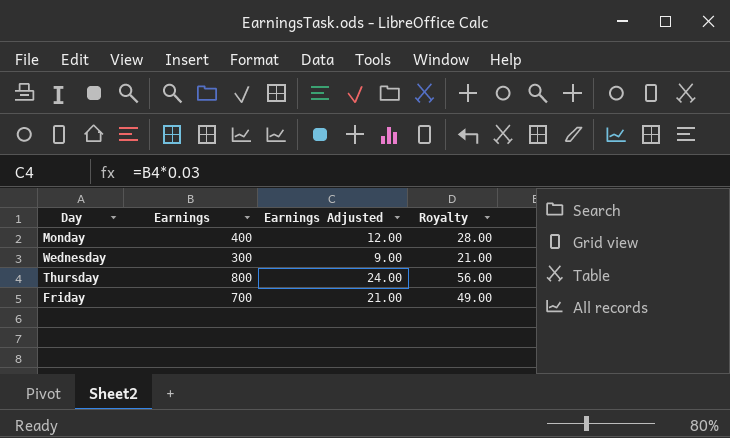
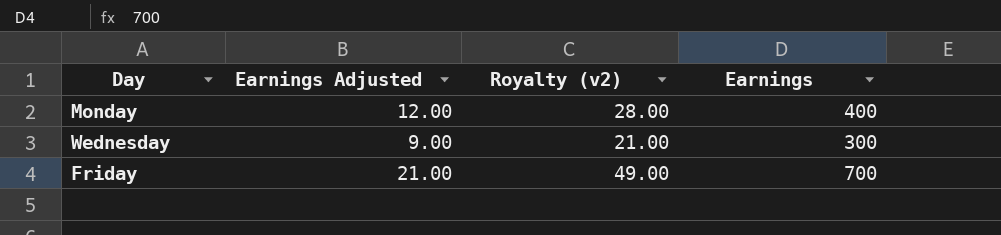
column name: Royalty -> Royalty (v2)
column Earnings | position: 2 -> 4
row Thursday: 800 | 24.00 | 56.00 -> none

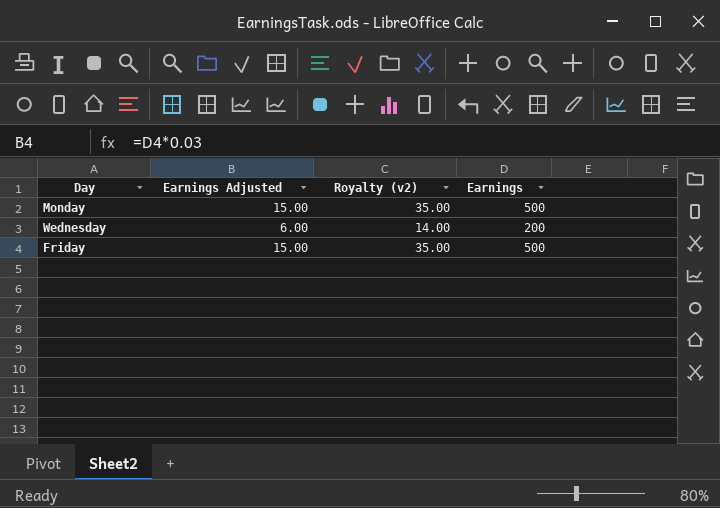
Monday | Earnings Adjusted: 12.00 -> 15.00
Monday | Royalty (v2): 28.00 -> 35.00
Monday | Earnings: 400 -> 500
Wednesday | Earnings Adjusted: 9.00 -> 6.00
Wednesday | Royalty (v2): 21.00 -> 14.00
Wednesday | Earnings: 300 -> 200
Friday | Earnings Adjusted: 21.00 -> 15.00
Friday | Royalty (v2): 49.00 -> 35.00
Friday | Earnings: 700 -> 500

